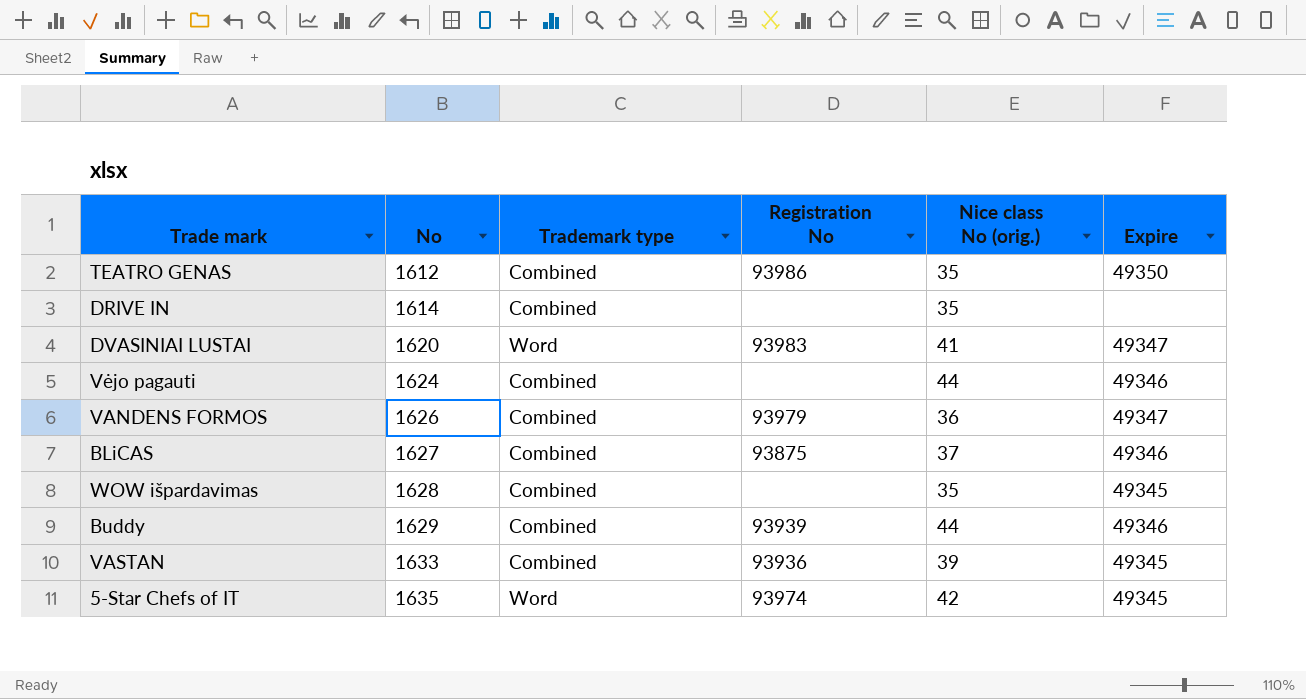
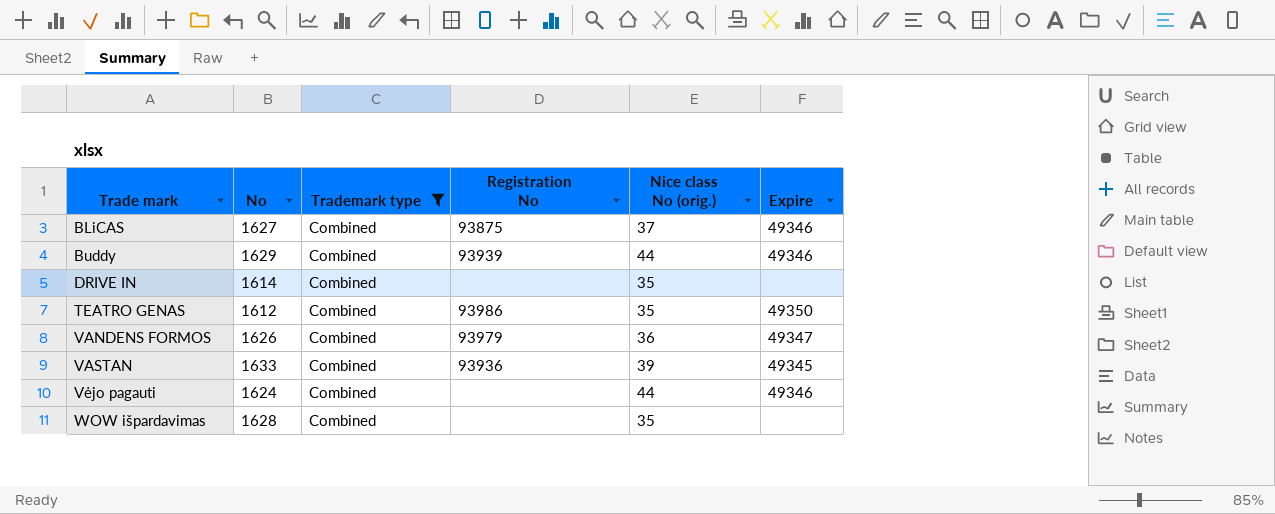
filter: none -> Trademark type = Combined
row order: No ascending -> Trade mark ascending
WOW išpardavimas | Expire: 49345 -> none

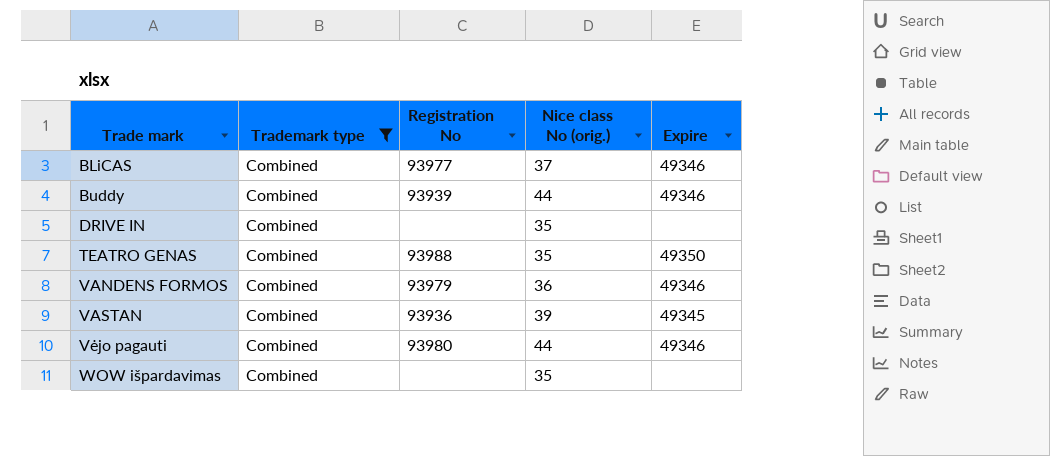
column No | position: 2 -> none
BLiCAS | Registration No: 93875 -> 93977
TEATRO GENAS | Registration No: 93986 -> 93988
VANDENS FORMOS | Expire: 49347 -> 49346
Vėjo pagauti | Registration No: none -> 93980

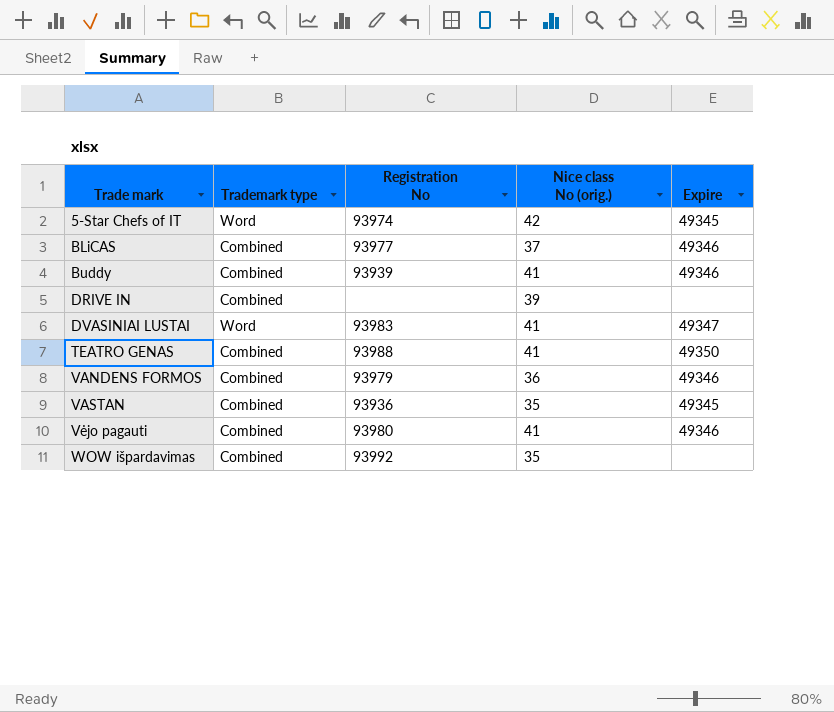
filter: Trademark type = Combined -> none
Buddy | Nice class No (orig.): 44 -> 41
DRIVE IN | Nice class No (orig.): 35 -> 39
TEATRO GENAS | Nice class No (orig.): 35 -> 41
VASTAN | Nice class No (orig.): 39 -> 35
Vėjo pagauti | Nice class No (orig.): 44 -> 41
WOW išpardavimas | Registration No: none -> 93992

